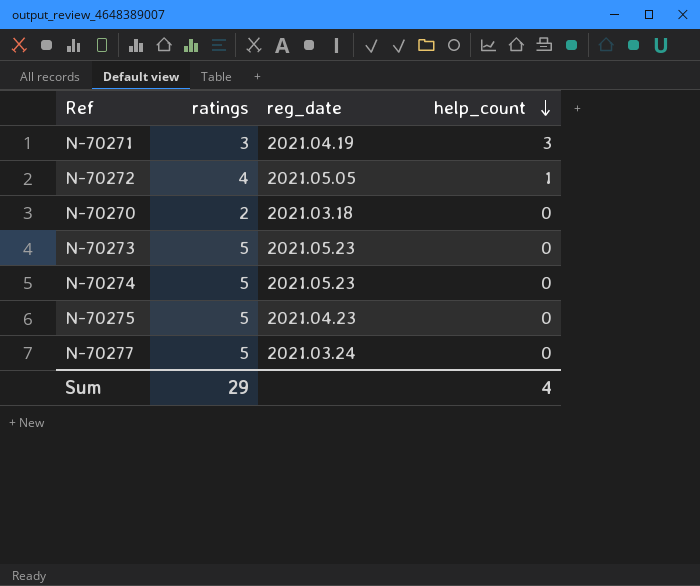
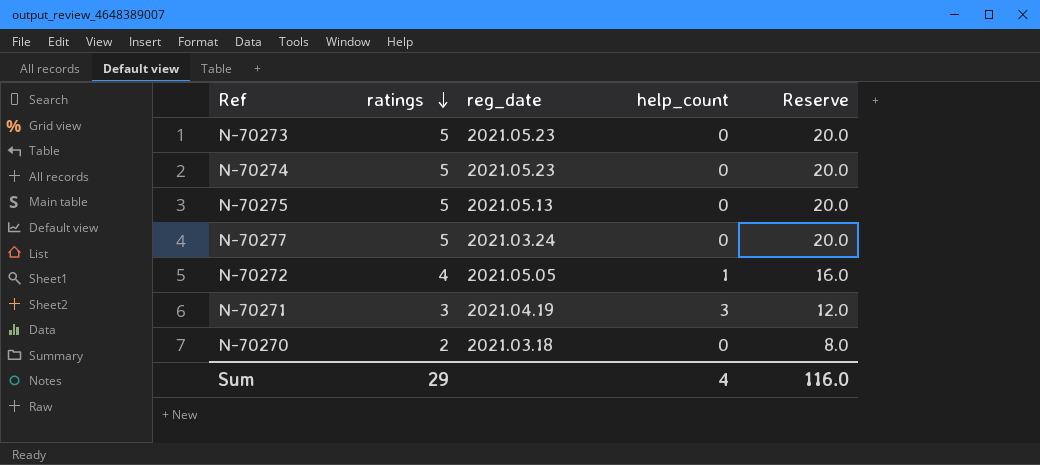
row order: help_count descending -> ratings descending
column Reserve | formula: none -> [ratings] * 4
N-70275 | reg_date: 2021.04.23 -> 2021.05.13

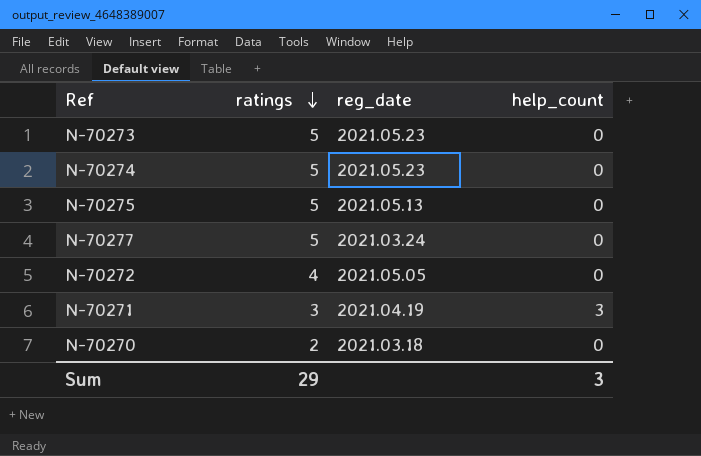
column Reserve | formula: [ratings] * 4 -> none
N-70272 | help_count: 1 -> 0
Sum | help_count: 4 -> 3

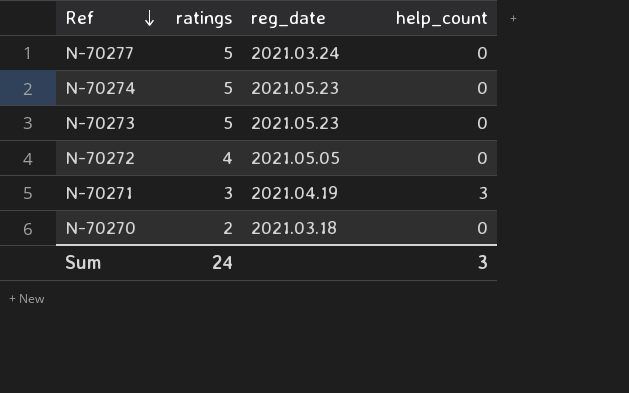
row order: ratings descending -> Ref descending
row N-70275: 5 | 2021.05.13 | 0 -> none
Sum | ratings: 29 -> 24

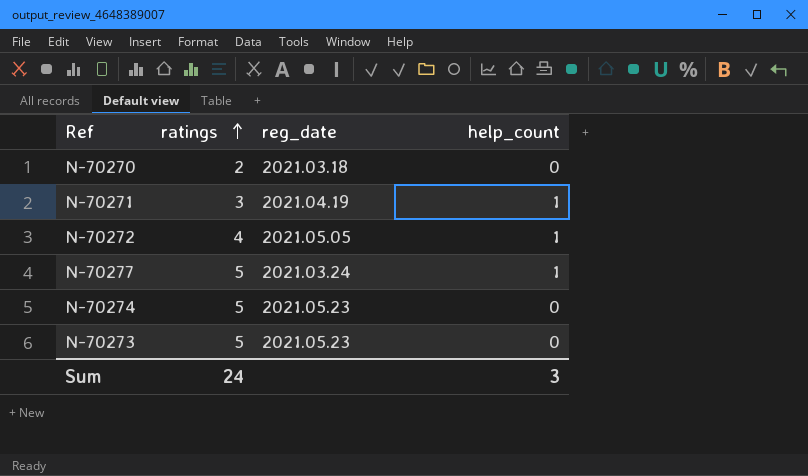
row order: Ref descending -> ratings ascending
N-70271 | help_count: 3 -> 1
N-70272 | help_count: 0 -> 1
N-70277 | help_count: 0 -> 1

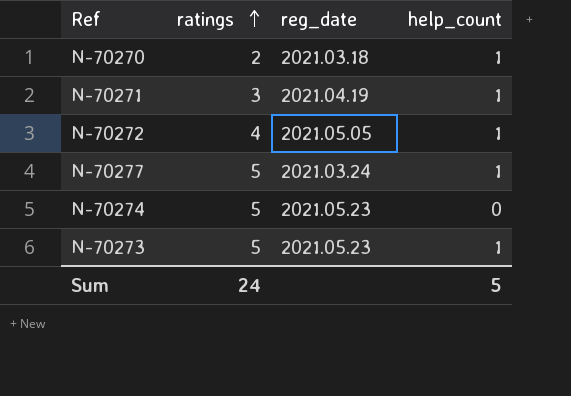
N-70270 | help_count: 0 -> 1
N-70273 | help_count: 0 -> 1
Sum | help_count: 3 -> 5

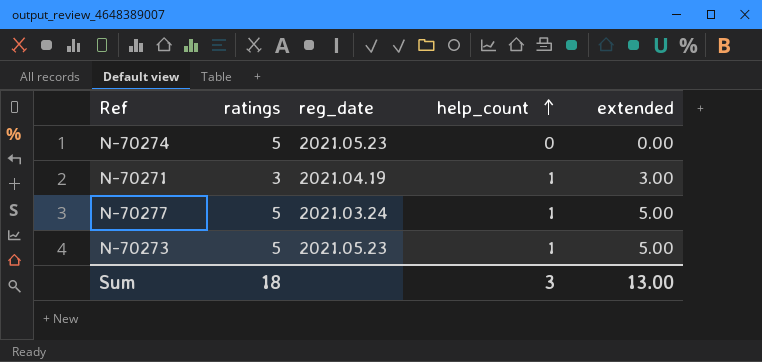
row order: ratings ascending -> help_count ascending
column extended | formula: none -> [ratings] * [help_count]
row N-70270: 2 | 2021.03.18 | 1 -> none
row N-70272: 4 | 2021.05.05 | 1 -> none
Sum | ratings: 24 -> 18
Sum | help_count: 5 -> 3

